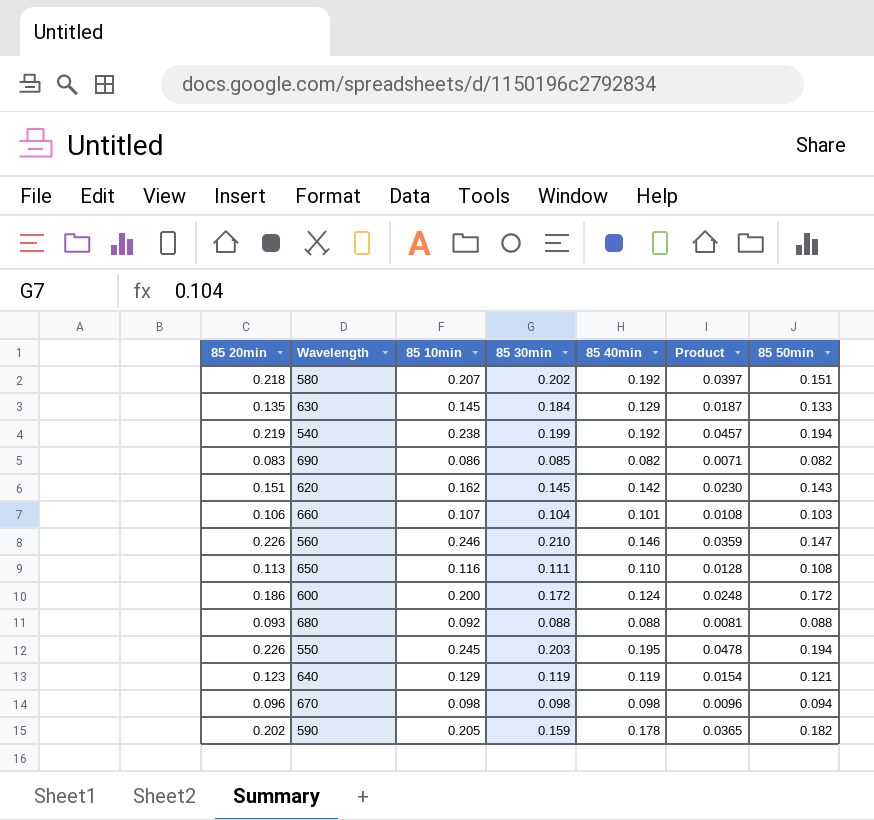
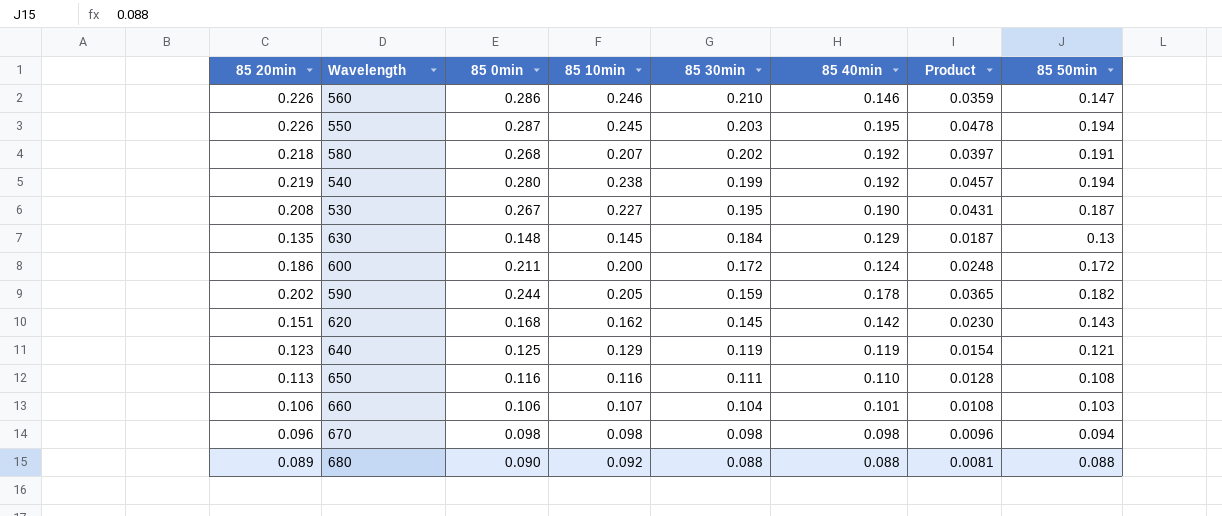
row order: none -> 85 30min descending
column 85 0min | position: none -> 3
row 690: 0.083 | 0.086 | 0.085 | 0.082 | 0.0071 | 0.082 -> none
580 | 85 50min: 0.151 -> 0.191
row 530: none -> 0.208 | 0.267 | 0.227 | 0.195 | 0.190 | 0.0431 | 0.187
630 | 85 50min: 0.133 -> 0.13
680 | 85 20min: 0.093 -> 0.089

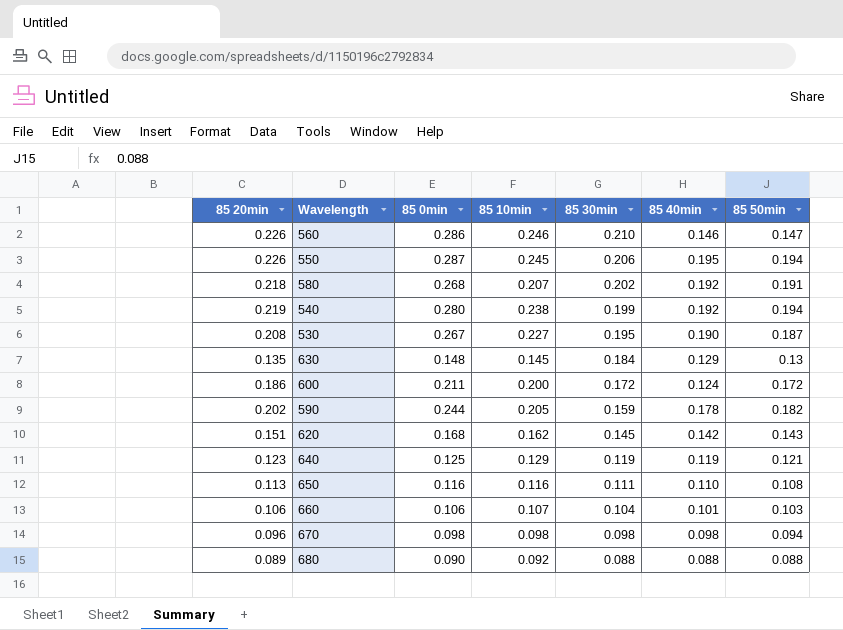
column Product | formula: [85 10min] * [85 40min] -> none
550 | 85 30min: 0.203 -> 0.206

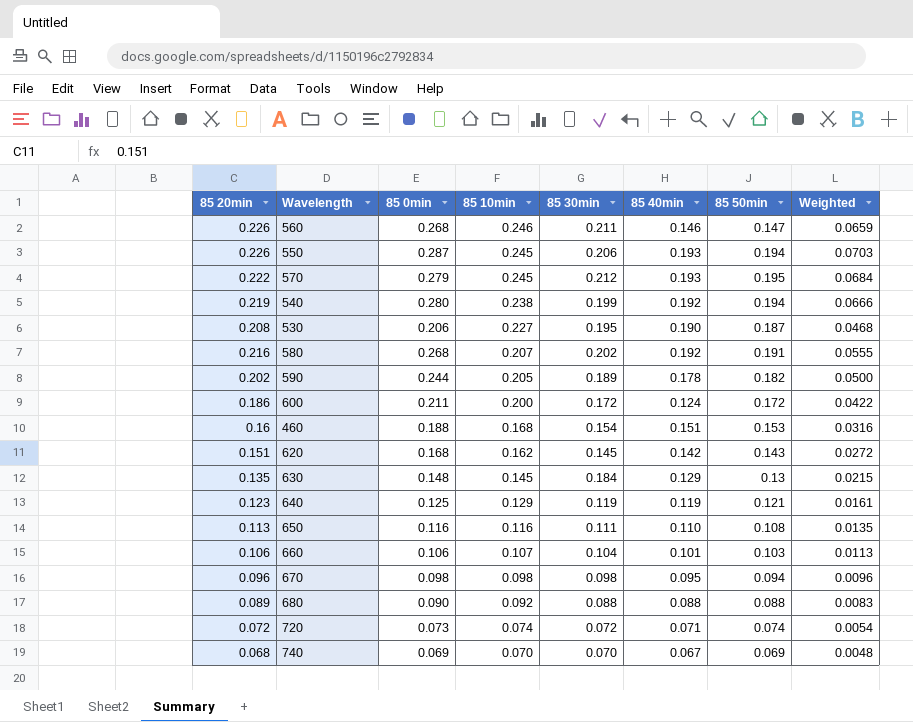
row order: 85 30min descending -> 85 10min descending
column Weighted | formula: none -> [85 0min] * [85 10min]
560 | 85 0min: 0.286 -> 0.268
560 | 85 30min: 0.210 -> 0.211
550 | 85 40min: 0.195 -> 0.193
row 570: none -> 0.222 | 0.279 | 0.245 | 0.212 | 0.193 | 0.195 | 0.0684
530 | 85 0min: 0.267 -> 0.206
580 | 85 20min: 0.218 -> 0.216
590 | 85 30min: 0.159 -> 0.189
row 460: none -> 0.16 | 0.188 | 0.168 | 0.154 | 0.151 | 0.153 | 0.0316
670 | 85 40min: 0.098 -> 0.095
row 720: none -> 0.072 | 0.073 | 0.074 | 0.072 | 0.071 | 0.074 | 0.0054
row 740: none -> 0.068 | 0.069 | 0.070 | 0.070 | 0.067 | 0.069 | 0.0048

